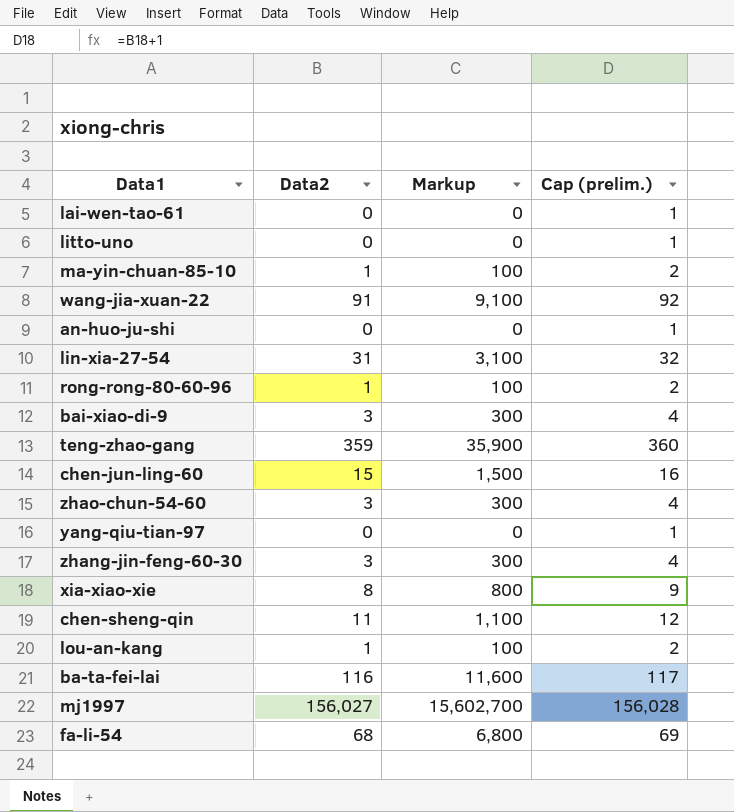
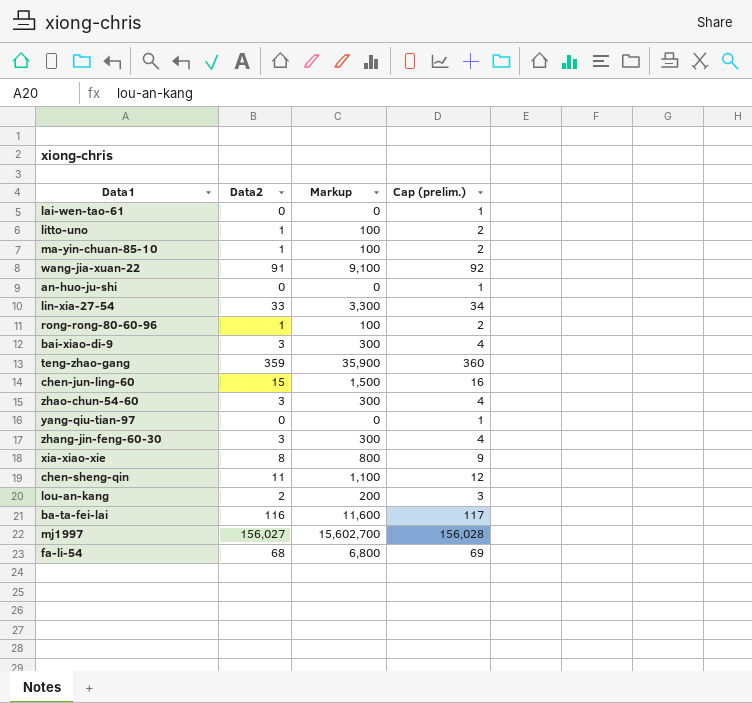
litto-uno | Data2: 0 -> 1
litto-uno | Markup: 0 -> 100
litto-uno | Cap (prelim.): 1 -> 2
lin-xia-27-54 | Data2: 31 -> 33
lin-xia-27-54 | Markup: 3,100 -> 3,300
lin-xia-27-54 | Cap (prelim.): 32 -> 34
lou-an-kang | Data2: 1 -> 2
lou-an-kang | Markup: 100 -> 200
lou-an-kang | Cap (prelim.): 2 -> 3

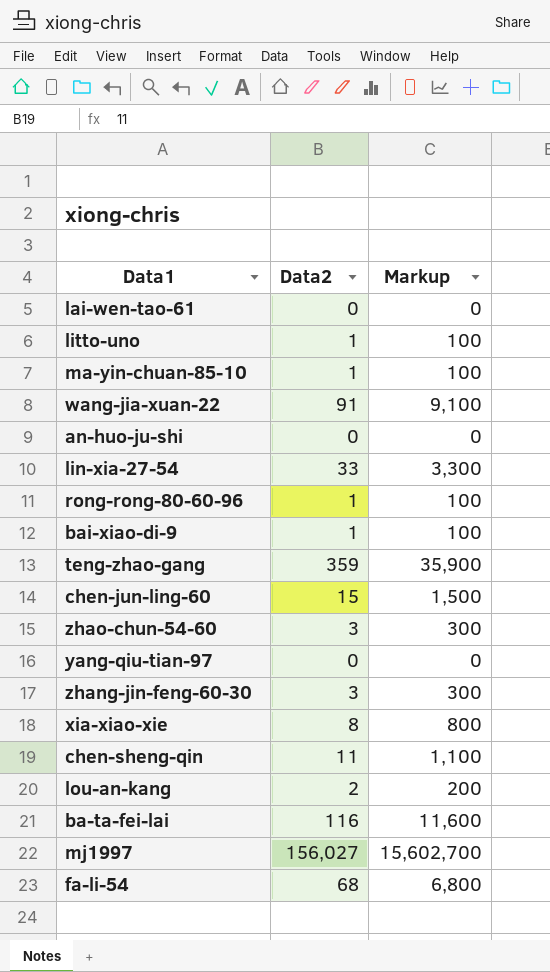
column Cap (prelim.) | formula: [Data2] + 1 -> none
bai-xiao-di-9 | Data2: 3 -> 1
bai-xiao-di-9 | Markup: 300 -> 100

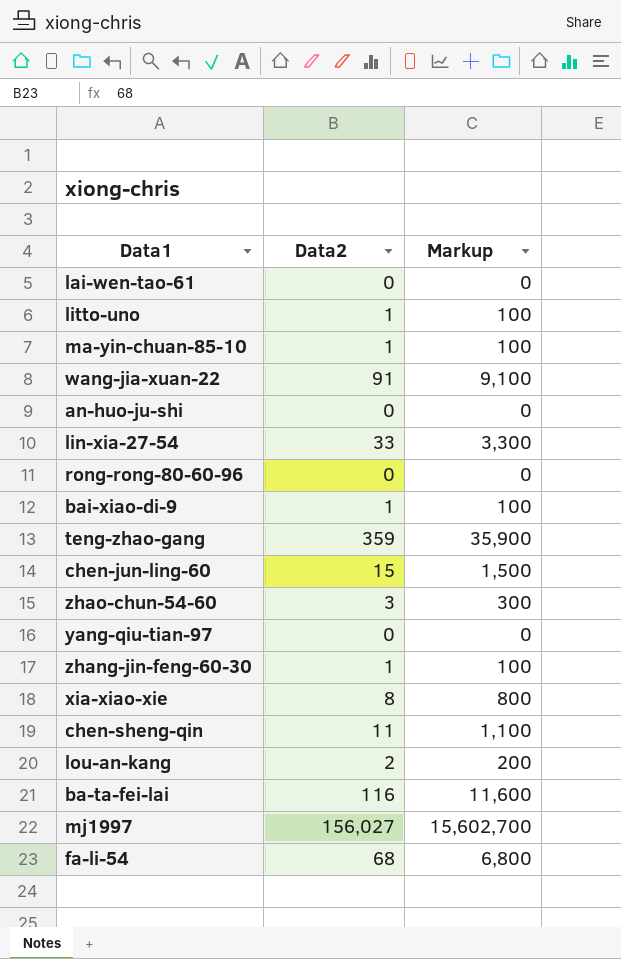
rong-rong-80-60-96 | Data2: 1 -> 0
rong-rong-80-60-96 | Markup: 100 -> 0
zhang-jin-feng-60-30 | Data2: 3 -> 1
zhang-jin-feng-60-30 | Markup: 300 -> 100

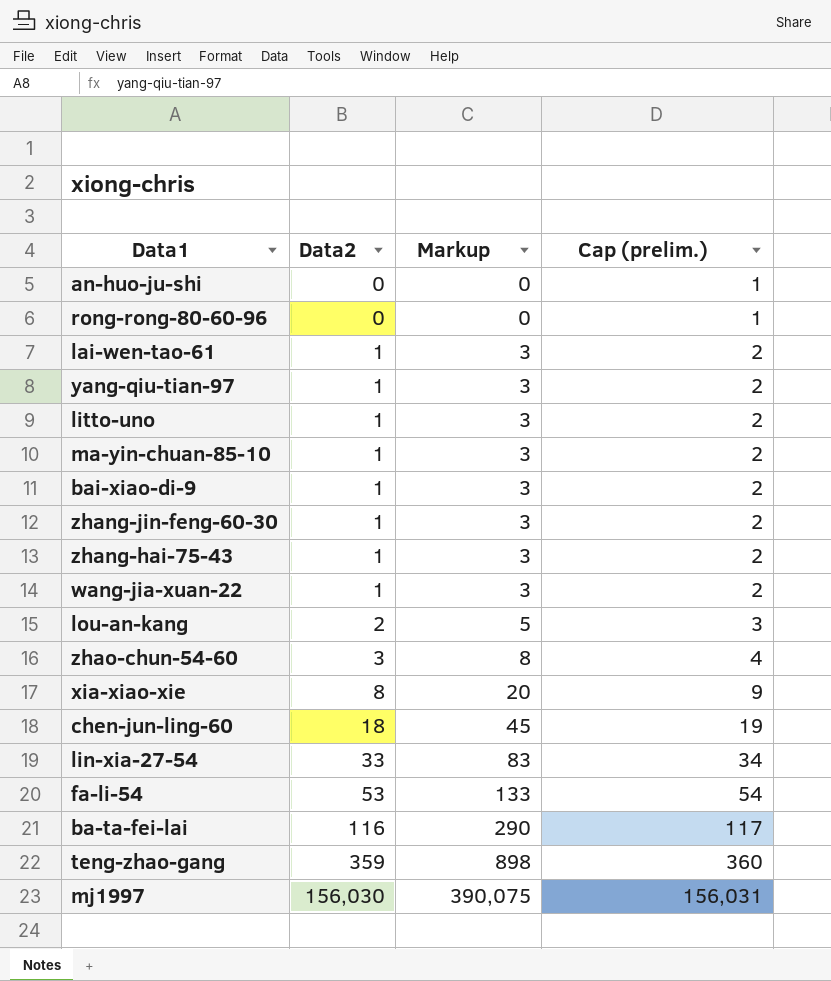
row order: none -> Data2 ascending
column Markup | formula: [Data2] * 100 -> [Data2] * 2.5
column Cap (prelim.) | formula: none -> [Data2] + 1
row chen-sheng-qin: 11 | 1,100 -> none
lai-wen-tao-61 | Data2: 0 -> 1
yang-qiu-tian-97 | Data2: 0 -> 1
row zhang-hai-75-43: none -> 1 | 3 | 2
wang-jia-xuan-22 | Data2: 91 -> 1
chen-jun-ling-60 | Data2: 15 -> 18
fa-li-54 | Data2: 68 -> 53
mj1997 | Data2: 156,027 -> 156,030

